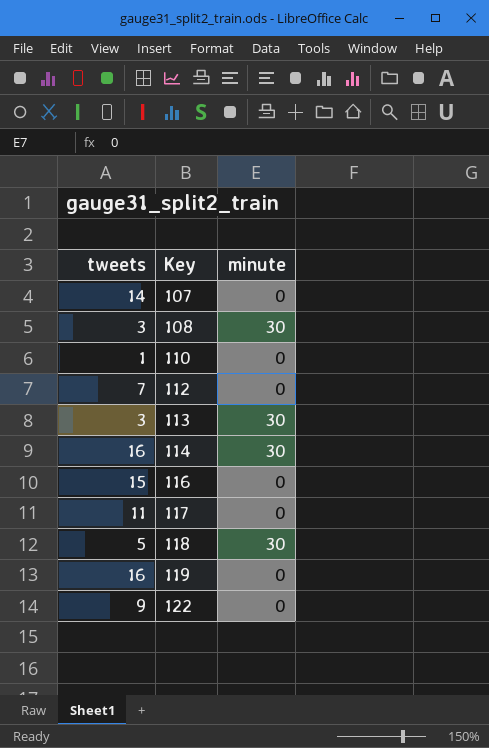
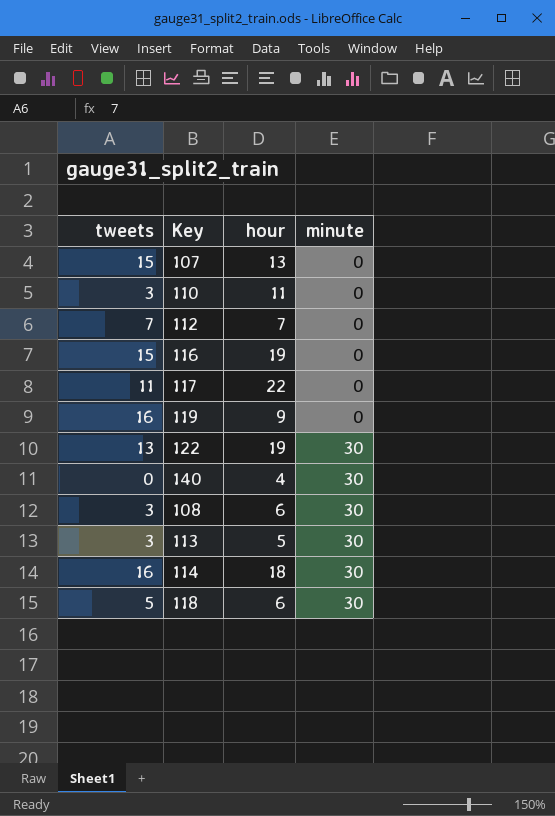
row order: Key ascending -> minute ascending
column hour | position: none -> 3
107 | tweets: 14 -> 15
110 | tweets: 1 -> 3
122 | tweets: 9 -> 13
122 | minute: 0 -> 30
row 140: none -> 0 | 4 | 30

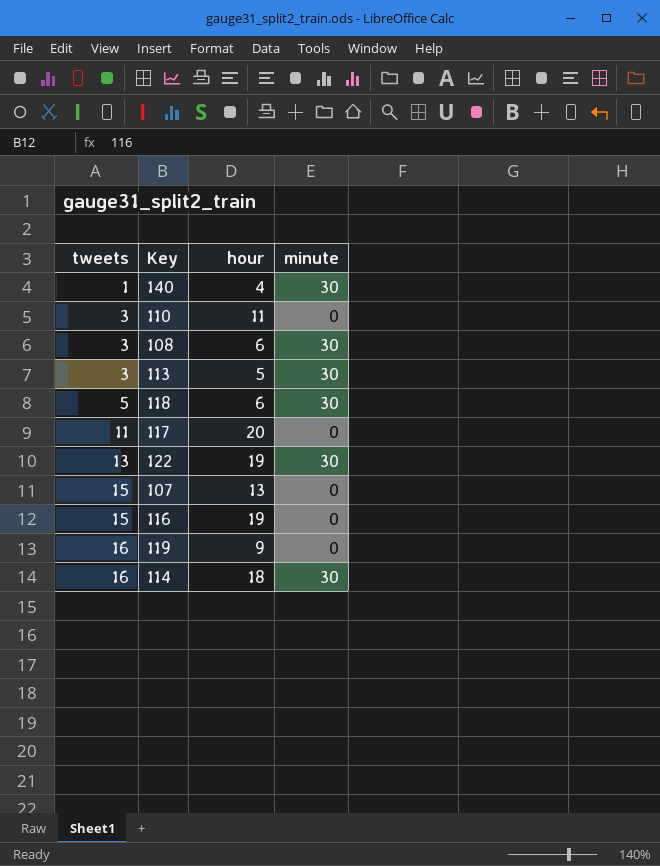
row order: minute ascending -> tweets ascending
row 112: 7 | 7 | 0 -> none
140 | tweets: 0 -> 1
117 | hour: 22 -> 20

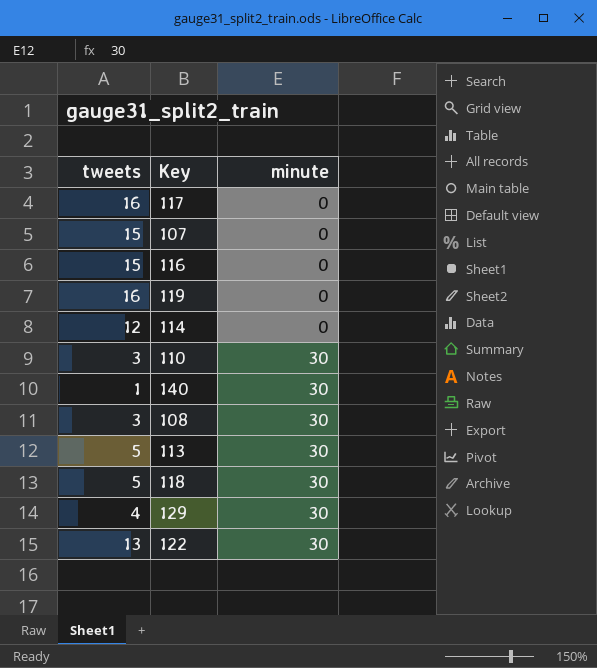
row order: tweets ascending -> minute ascending
column hour | position: 3 -> none
117 | tweets: 11 -> 16
114 | tweets: 16 -> 12
114 | minute: 30 -> 0
110 | minute: 0 -> 30
113 | tweets: 3 -> 5
row 129: none -> 4 | 30

